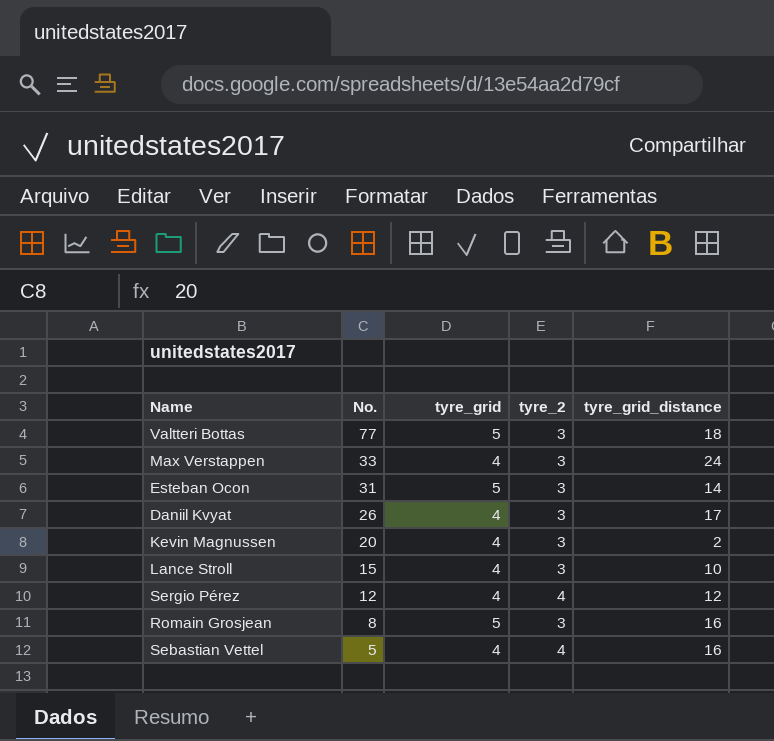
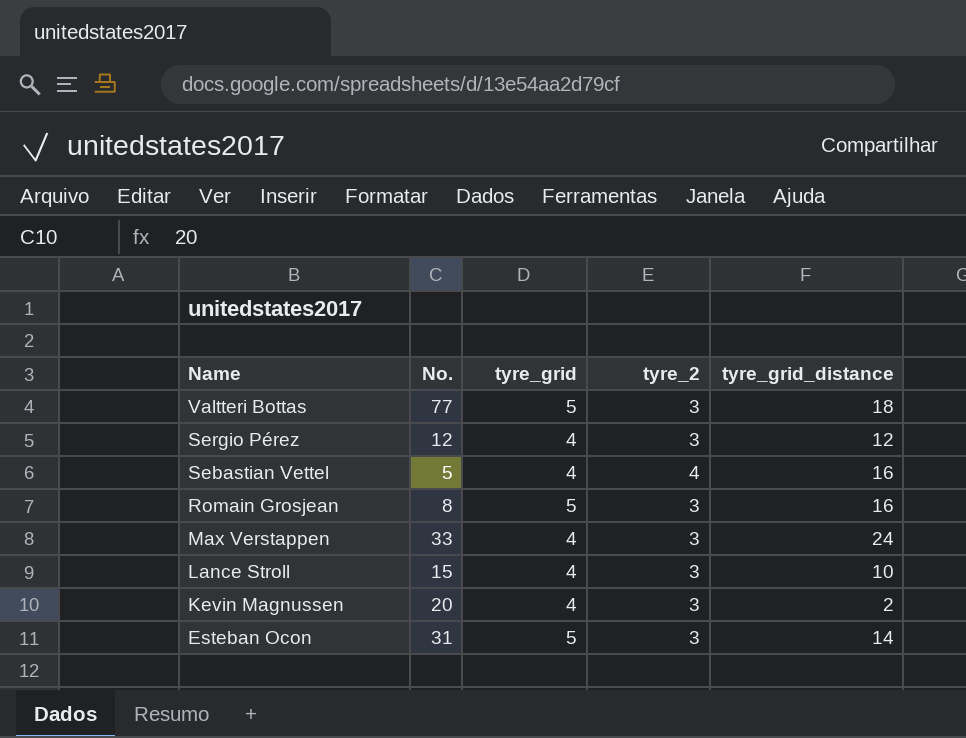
row order: No. descending -> Name descending
row Daniil Kvyat: 26 | 4 | 3 | 17 -> none
Sergio Pérez | tyre_2: 4 -> 3

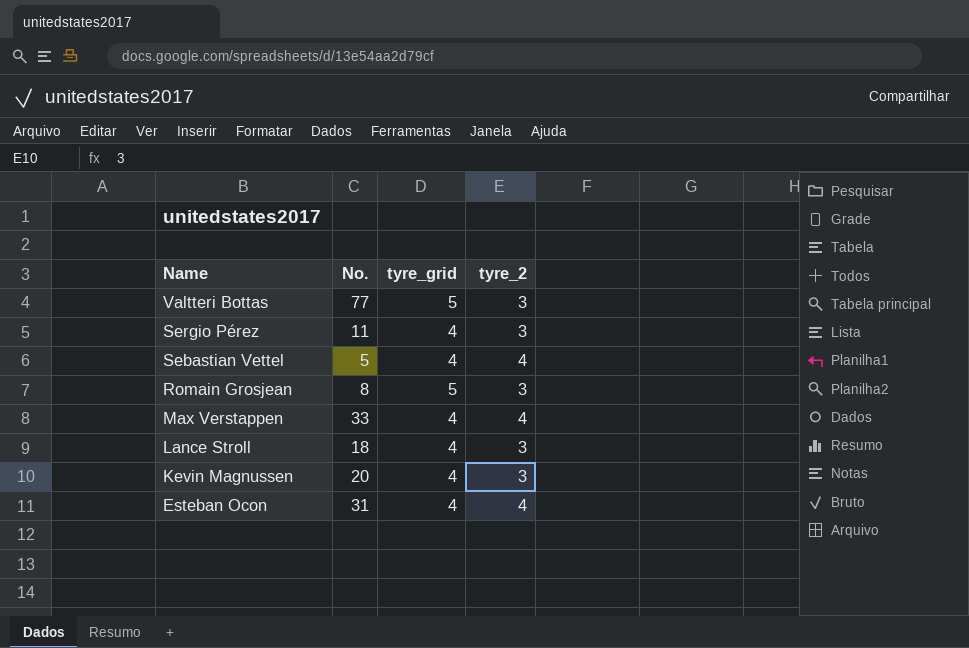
column tyre_grid_distance | position: 5 -> none
Sergio Pérez | No.: 12 -> 11
Max Verstappen | tyre_2: 3 -> 4
Lance Stroll | No.: 15 -> 18
Esteban Ocon | tyre_grid: 5 -> 4
Esteban Ocon | tyre_2: 3 -> 4

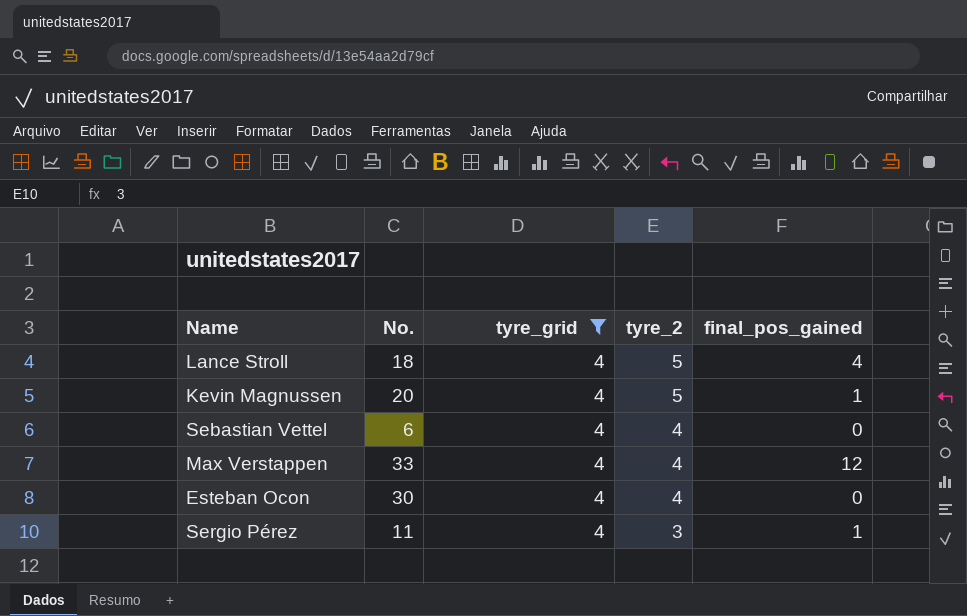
filter: none -> tyre_grid = 4
row order: Name descending -> tyre_2 descending
column final_pos_gained | position: none -> 5
Lance Stroll | tyre_2: 3 -> 5
Kevin Magnussen | tyre_2: 3 -> 5
Sebastian Vettel | No.: 5 -> 6
Esteban Ocon | No.: 31 -> 30

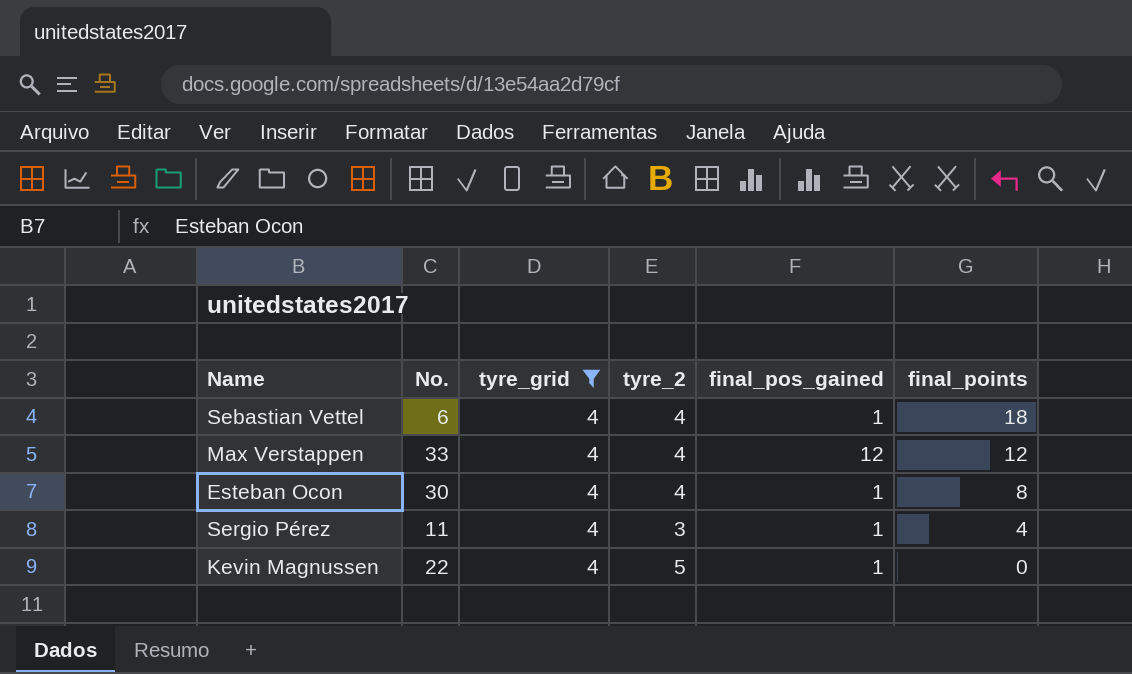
row order: tyre_2 descending -> final_points descending
column final_points | position: none -> 6
row Lance Stroll: 18 | 4 | 5 | 4 -> none
Sebastian Vettel | final_pos_gained: 0 -> 1
Esteban Ocon | final_pos_gained: 0 -> 1
Kevin Magnussen | No.: 20 -> 22

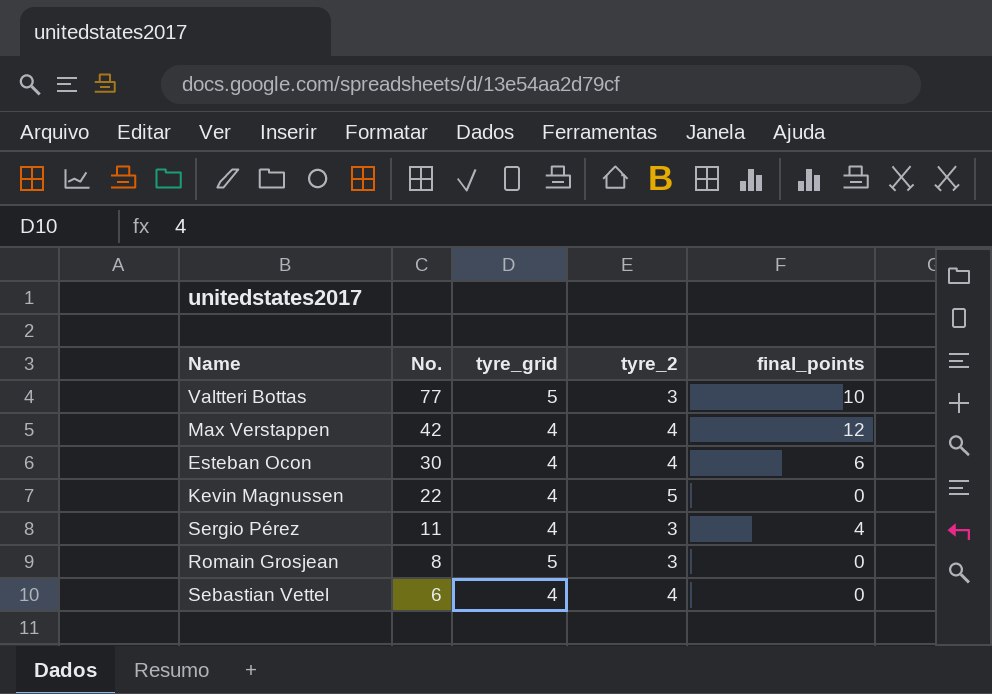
filter: tyre_grid = 4 -> none
row order: final_points descending -> No. descending
column final_pos_gained | position: 5 -> none
Max Verstappen | No.: 33 -> 42
Esteban Ocon | final_points: 8 -> 6
Sebastian Vettel | final_points: 18 -> 0

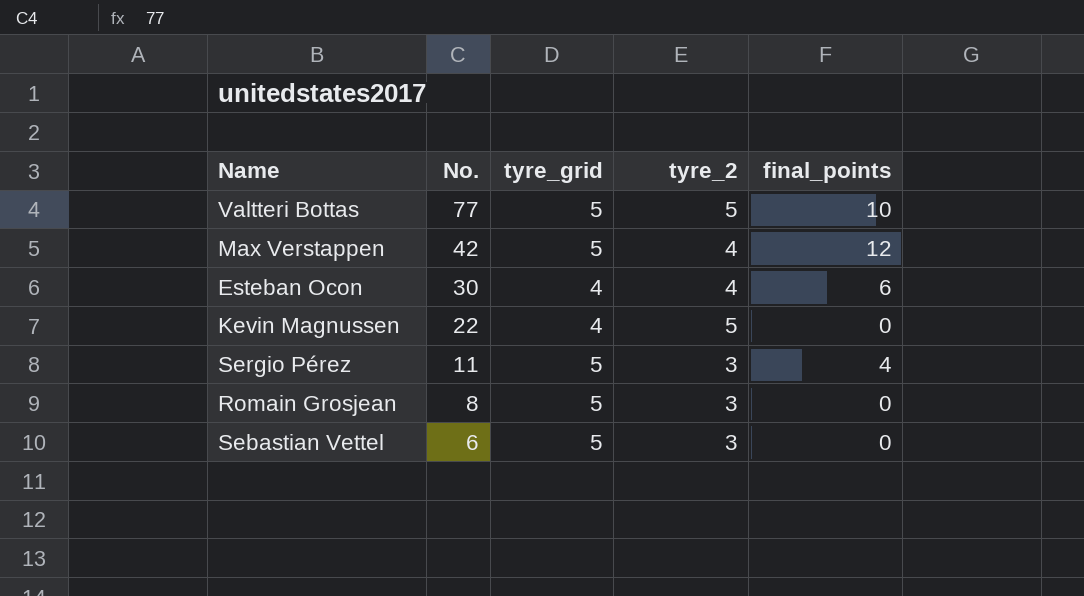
Valtteri Bottas | tyre_2: 3 -> 5
Max Verstappen | tyre_grid: 4 -> 5
Sergio Pérez | tyre_grid: 4 -> 5
Sebastian Vettel | tyre_grid: 4 -> 5
Sebastian Vettel | tyre_2: 4 -> 3

